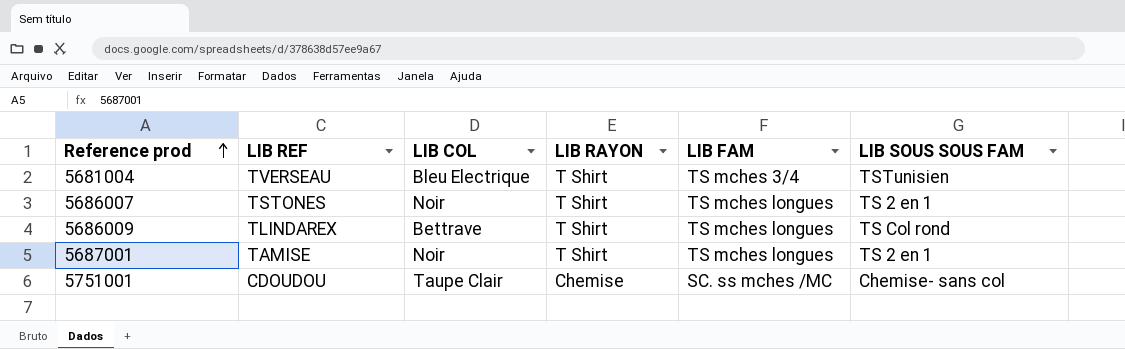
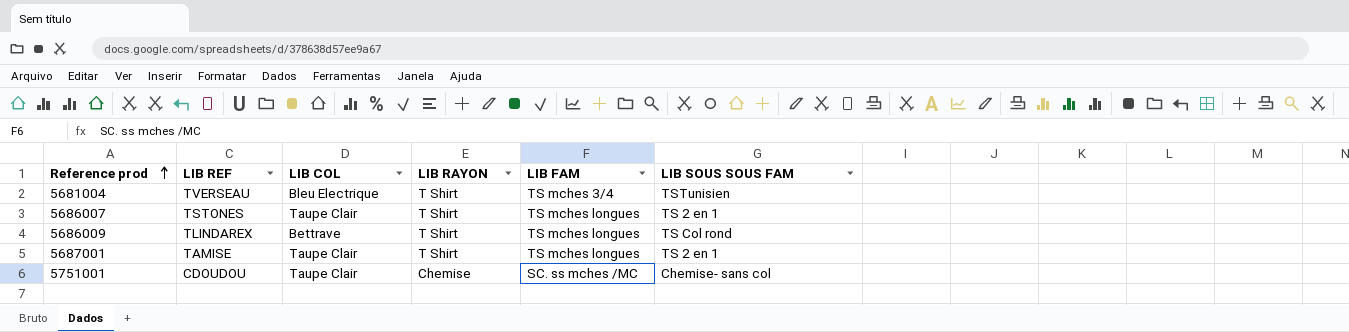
5686007 | LIB COL: Noir -> Taupe Clair
5687001 | LIB COL: Noir -> Taupe Clair

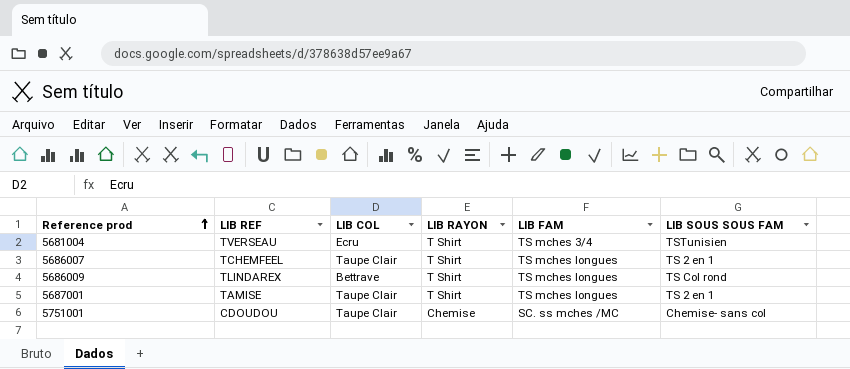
5681004 | LIB COL: Bleu Electrique -> Ecru
5686007 | LIB REF: TSTONES -> TCHEMFEEL

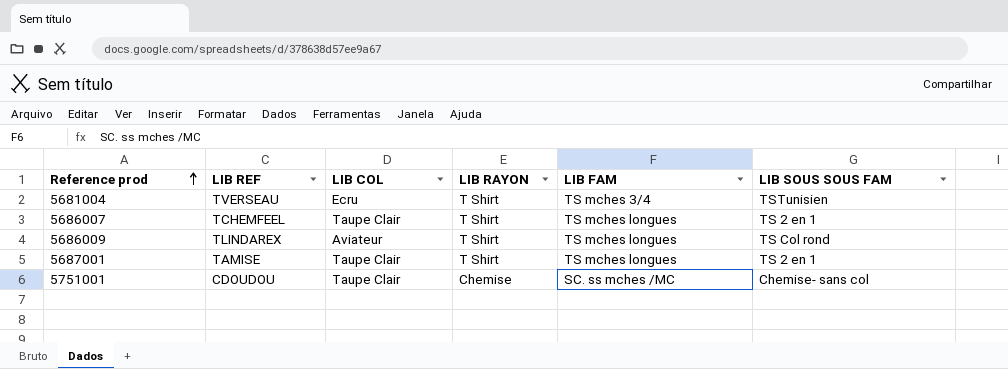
5686009 | LIB COL: Bettrave -> Aviateur

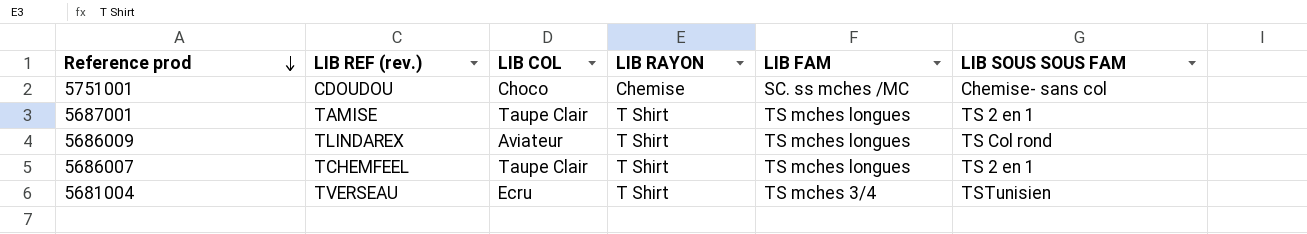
row order: Reference prod ascending -> Reference prod descending
column name: LIB REF -> LIB REF (rev.)
5751001 | LIB COL: Taupe Clair -> Choco

